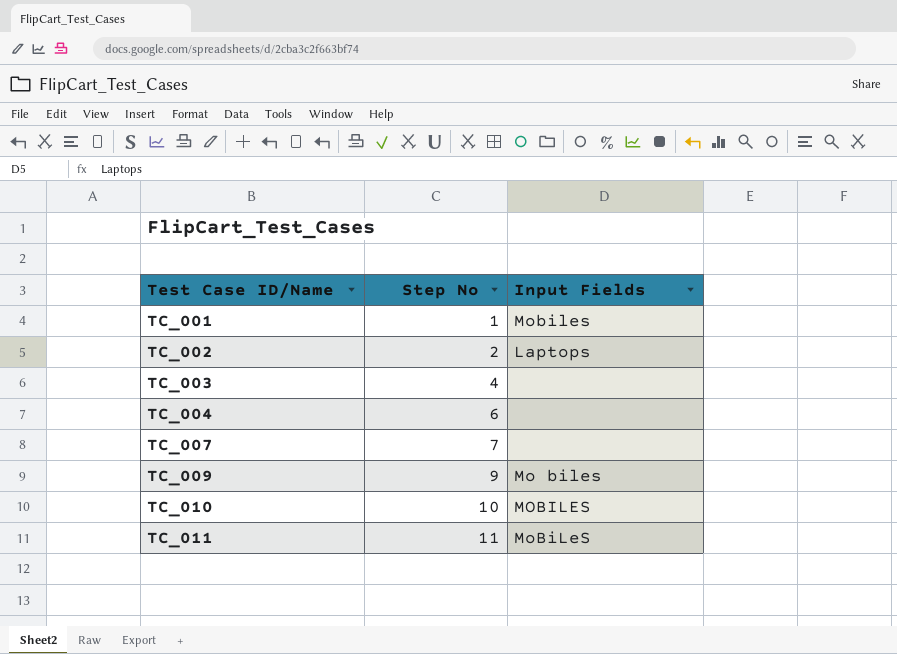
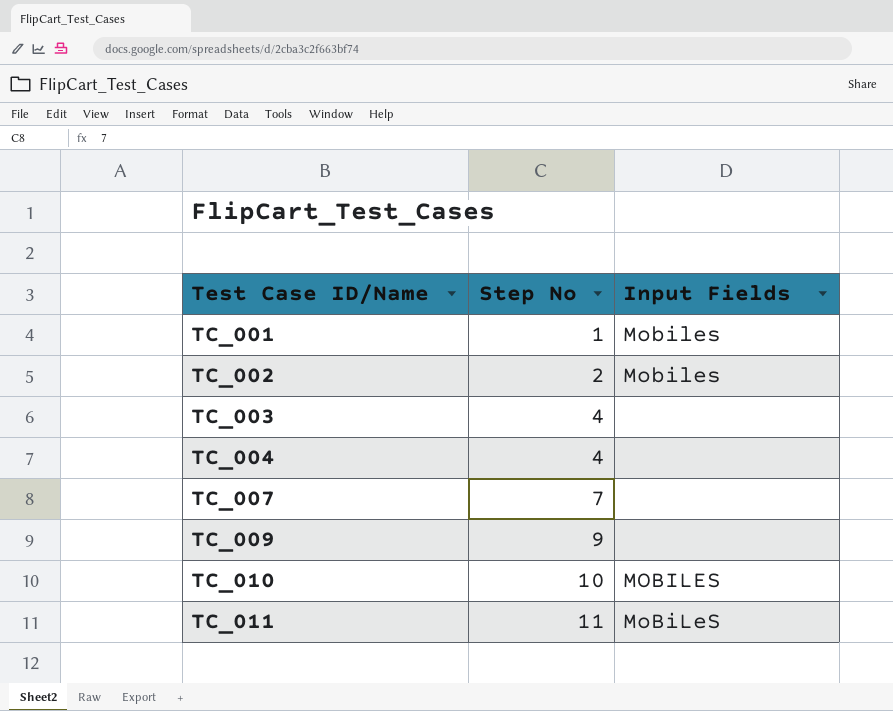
TC_002 | Input Fields: Laptops -> Mobiles
TC_004 | Step No: 6 -> 4
TC_009 | Input Fields: Mo biles -> none

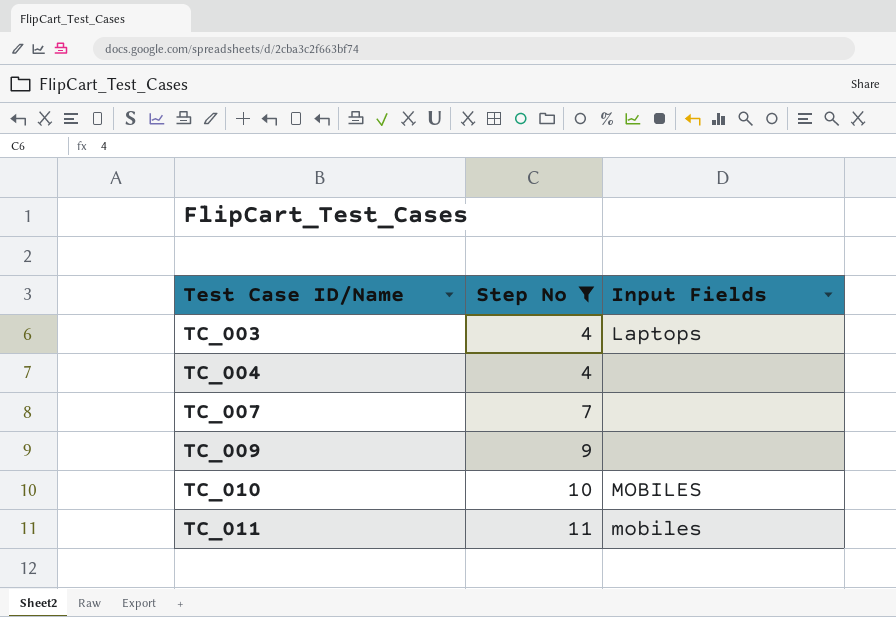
filter: none -> Step No >= 4
TC_003 | Input Fields: none -> Laptops
TC_011 | Input Fields: MoBiLeS -> mobiles

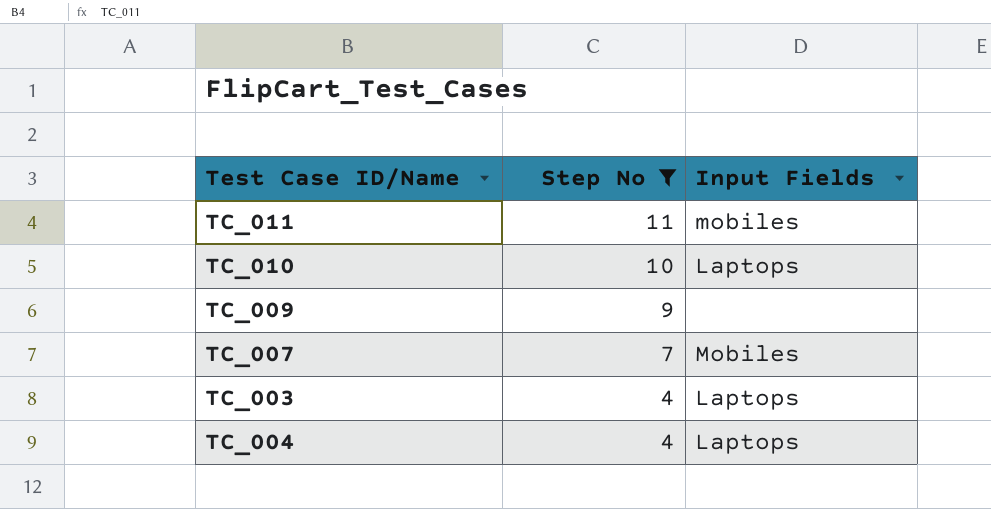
row order: Test Case ID/Name ascending -> Step No descending
TC_010 | Input Fields: MOBILES -> Laptops
TC_007 | Input Fields: none -> Mobiles
TC_004 | Input Fields: none -> Laptops

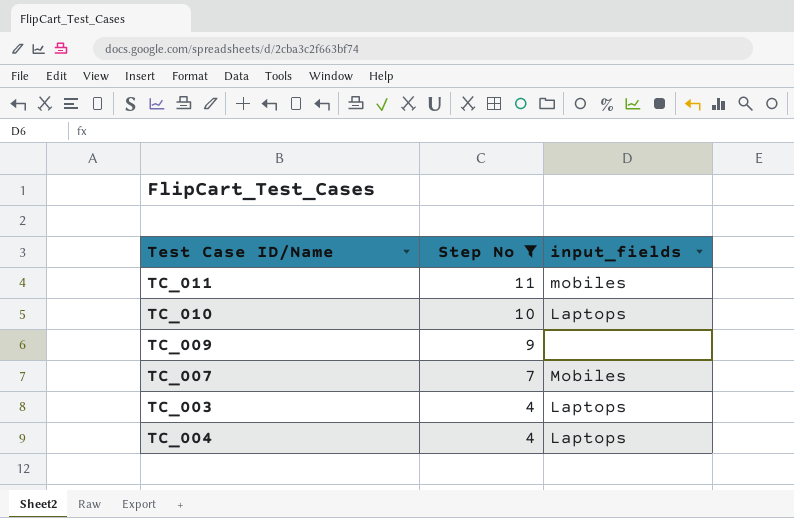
column name: Input Fields -> input_fields

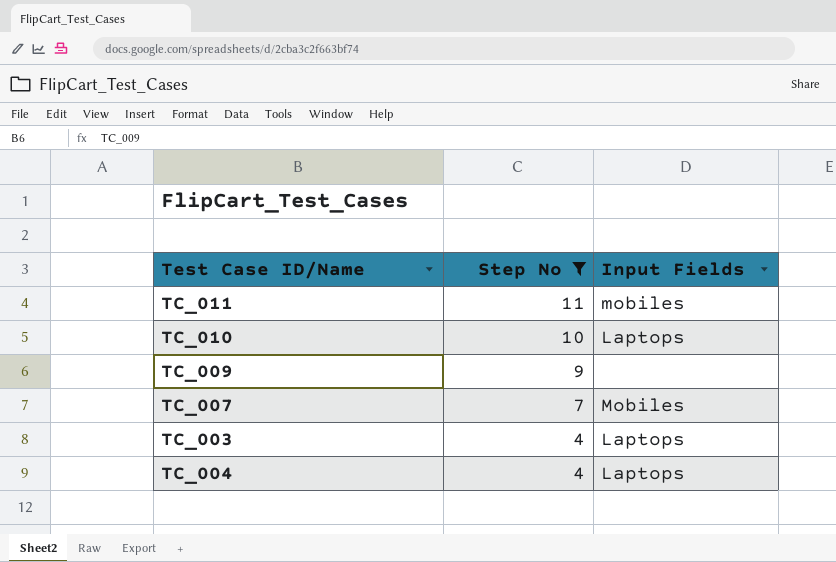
column name: input_fields -> Input Fields

